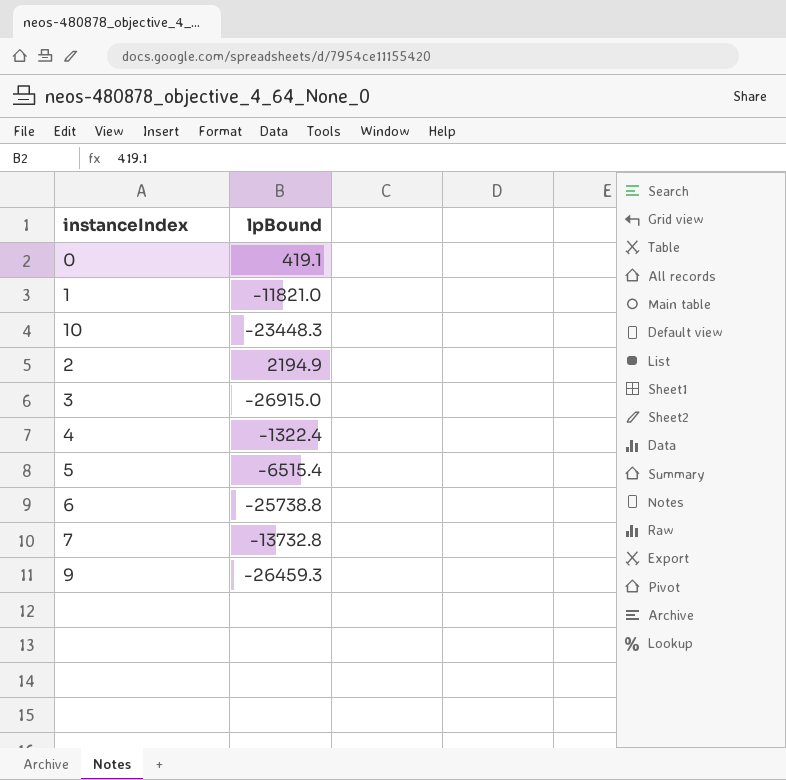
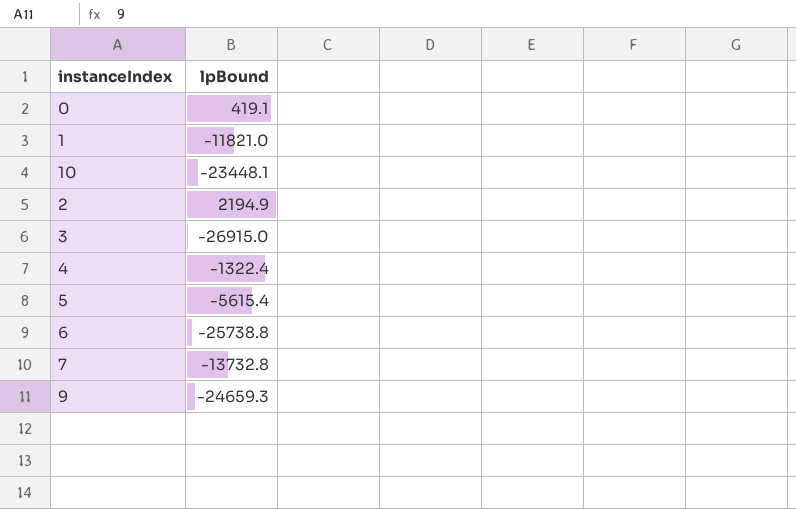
10 | lpBound: -23448.3 -> -23448.1
5 | lpBound: -6515.4 -> -5615.4
9 | lpBound: -26459.3 -> -24659.3

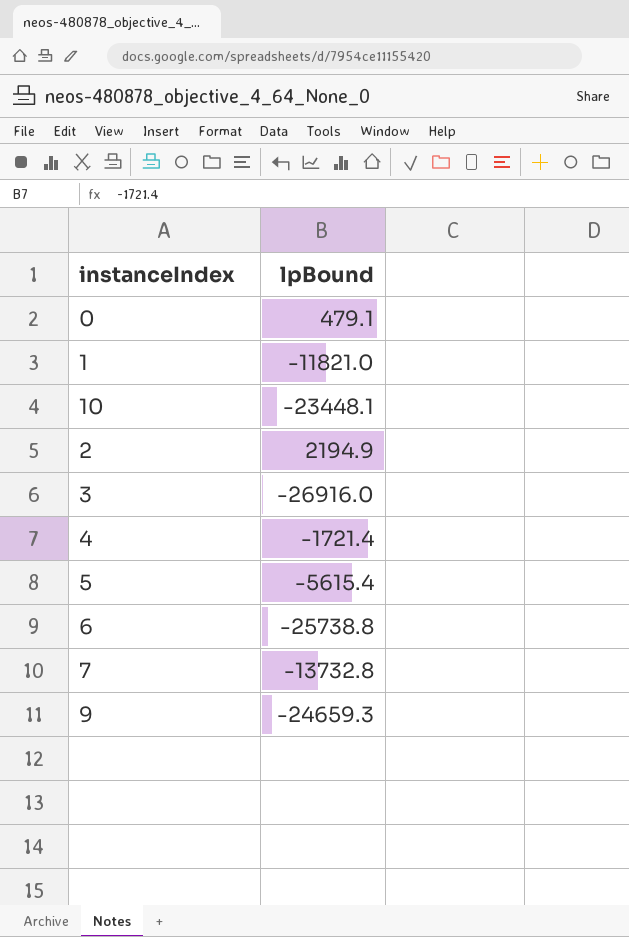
0 | lpBound: 419.1 -> 479.1
3 | lpBound: -26915.0 -> -26916.0
4 | lpBound: -1322.4 -> -1721.4

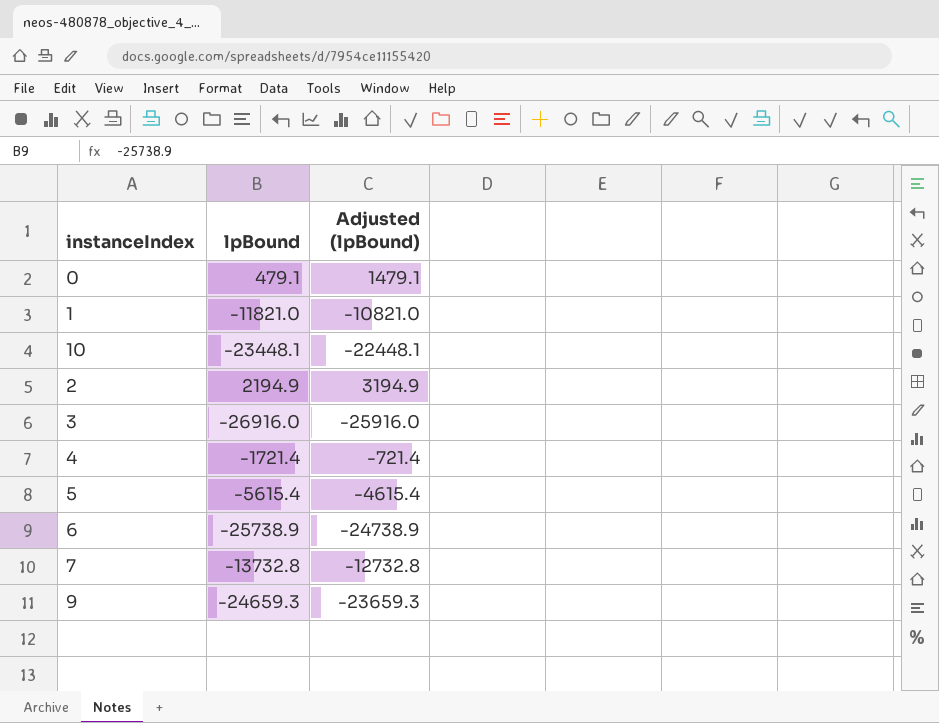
column Adjusted (lpBound) | formula: none -> [lpBound] + 1000
6 | lpBound: -25738.8 -> -25738.9

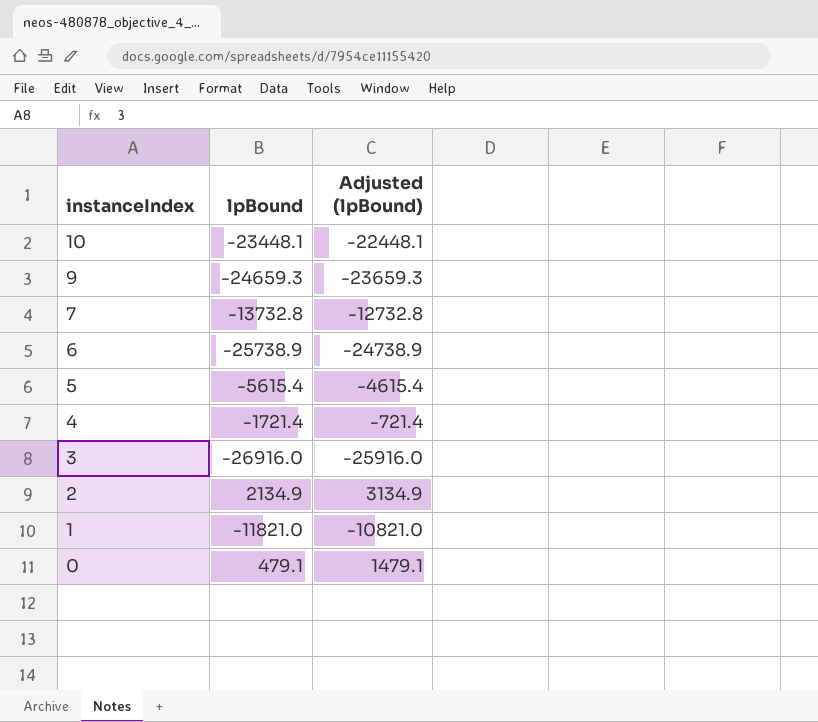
row order: none -> instanceIndex descending
2 | lpBound: 2194.9 -> 2134.9
2 | Adjusted (lpBound): 3194.9 -> 3134.9

